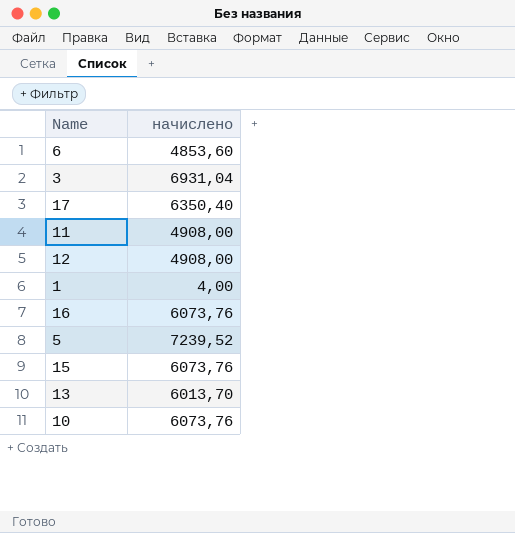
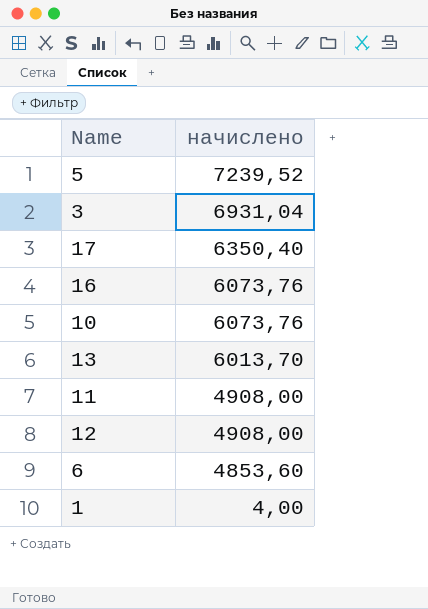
row order: none -> начислено descending
row 15: 6073,76 -> none

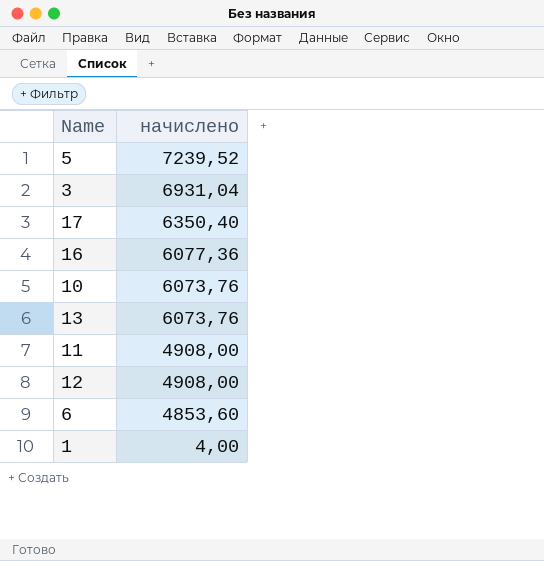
16 | начислено: 6073,76 -> 6077,36
13 | начислено: 6013,70 -> 6073,76

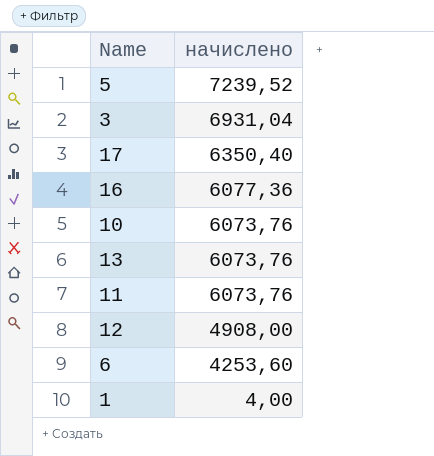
11 | начислено: 4908,00 -> 6073,76
6 | начислено: 4853,60 -> 4253,60

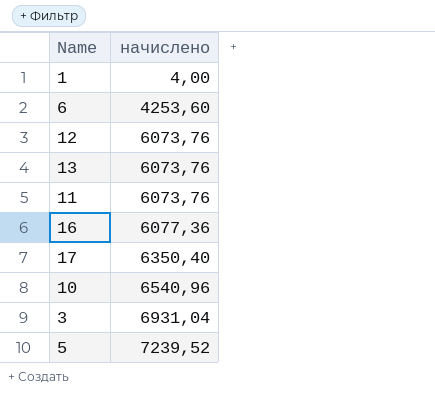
row order: начислено descending -> начислено ascending
12 | начислено: 4908,00 -> 6073,76
10 | начислено: 6073,76 -> 6540,96

